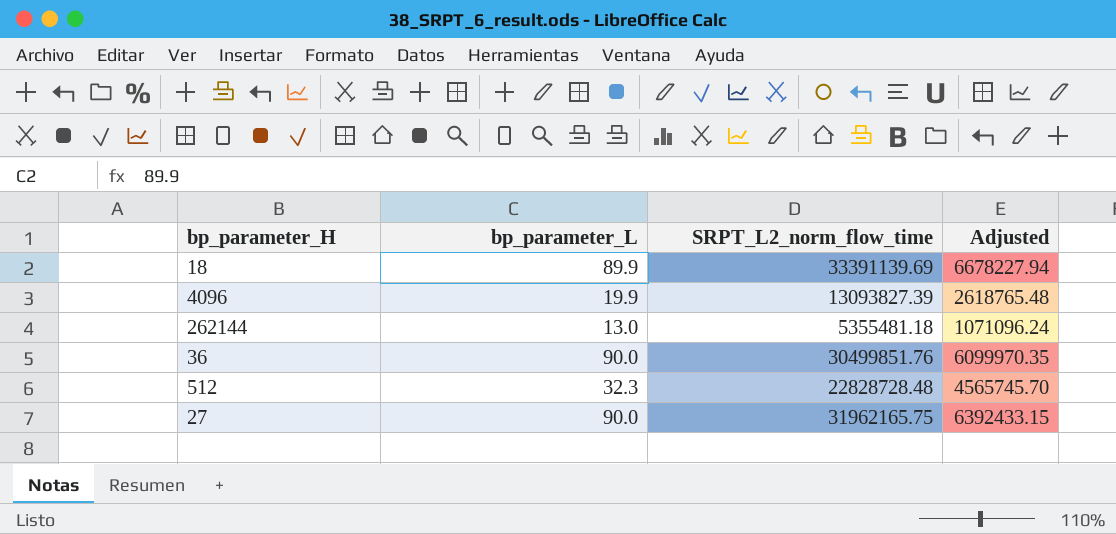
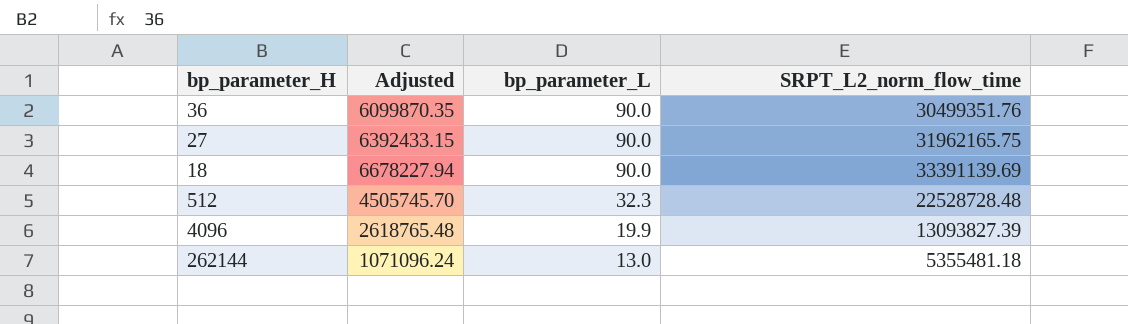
row order: none -> bp_parameter_L descending
column Adjusted | position: 4 -> 2
36 | Adjusted: 6099970.35 -> 6099870.35
36 | SRPT_L2_norm_flow_time: 30499851.76 -> 30499351.76
18 | bp_parameter_L: 89.9 -> 90.0
512 | Adjusted: 4565745.70 -> 4505745.70
512 | SRPT_L2_norm_flow_time: 22828728.48 -> 22528728.48

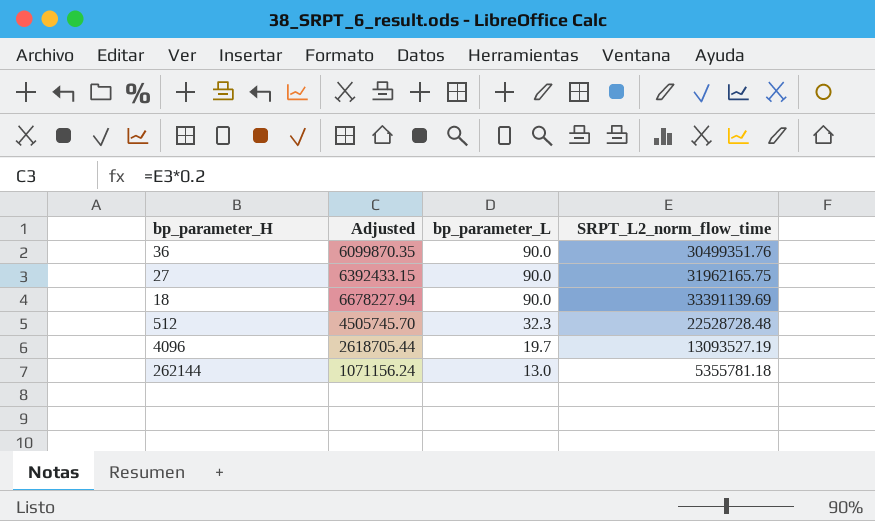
4096 | Adjusted: 2618765.48 -> 2618705.44
4096 | bp_parameter_L: 19.9 -> 19.7
4096 | SRPT_L2_norm_flow_time: 13093827.39 -> 13093527.19
262144 | Adjusted: 1071096.24 -> 1071156.24
262144 | SRPT_L2_norm_flow_time: 5355481.18 -> 5355781.18

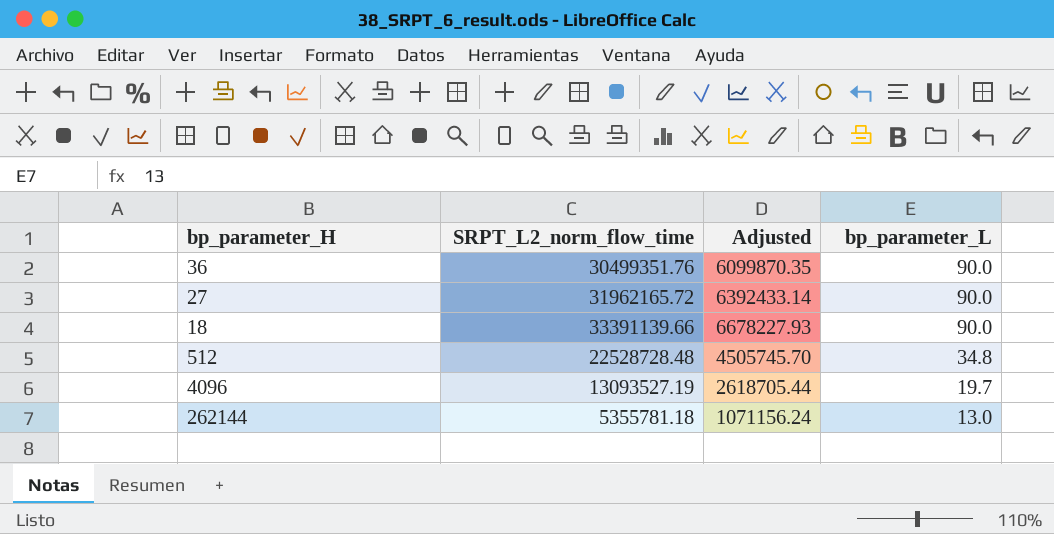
column SRPT_L2_norm_flow_time | position: 4 -> 2
27 | SRPT_L2_norm_flow_time: 31962165.75 -> 31962165.72
27 | Adjusted: 6392433.15 -> 6392433.14
18 | SRPT_L2_norm_flow_time: 33391139.69 -> 33391139.66
18 | Adjusted: 6678227.94 -> 6678227.93
512 | bp_parameter_L: 32.3 -> 34.8

